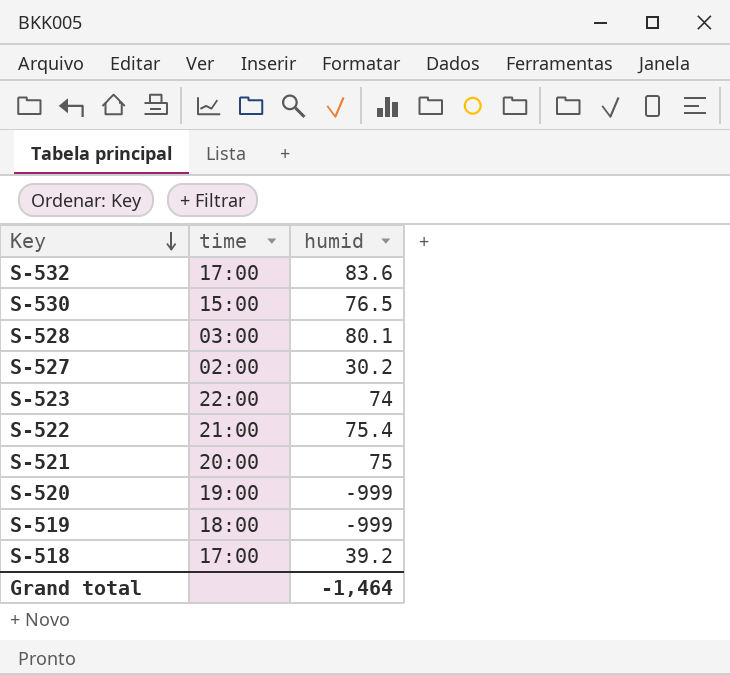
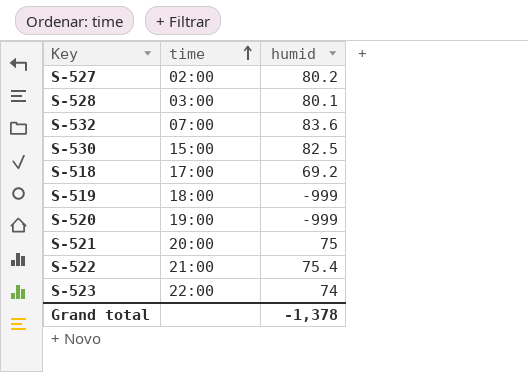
row order: Key descending -> time ascending
S-527 | humid: 30.2 -> 80.2
S-532 | time: 17:00 -> 07:00
S-530 | humid: 76.5 -> 82.5
S-518 | humid: 39.2 -> 69.2
Grand total | humid: -1,464 -> -1,378

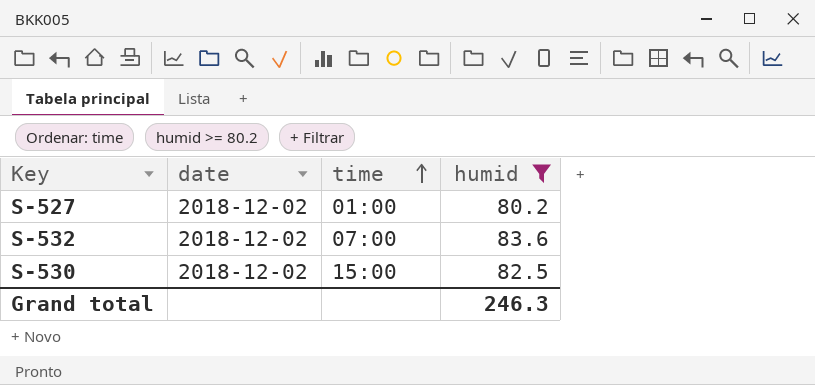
filter: none -> humid >= 80.2
column date | position: none -> 2
S-527 | time: 02:00 -> 01:00
Grand total | humid: -1,378 -> 246.3

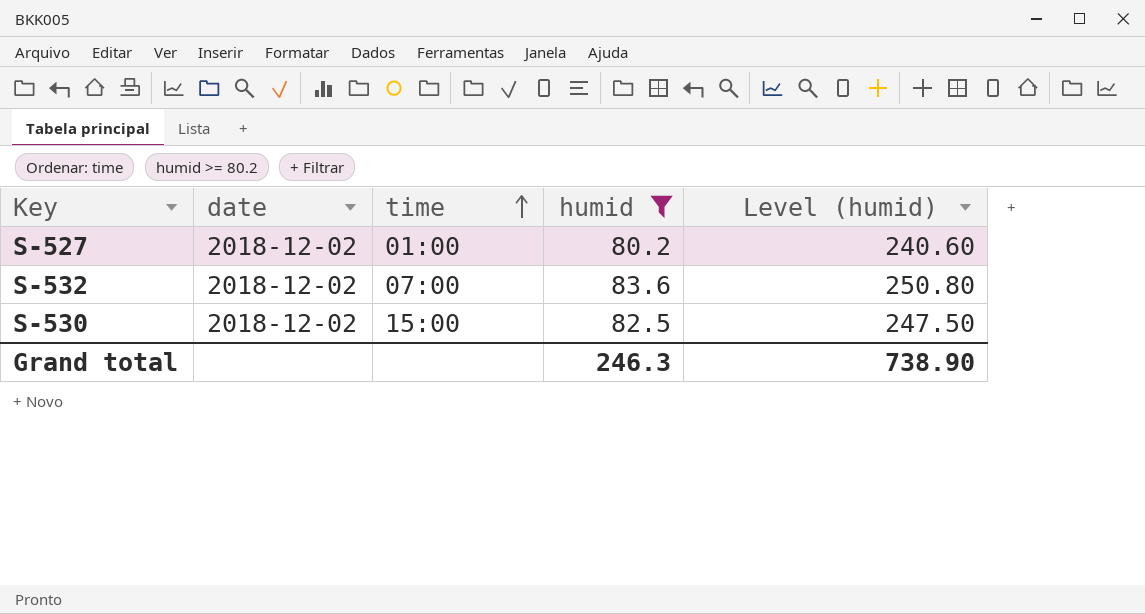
column Level (humid) | formula: none -> [humid] * 3

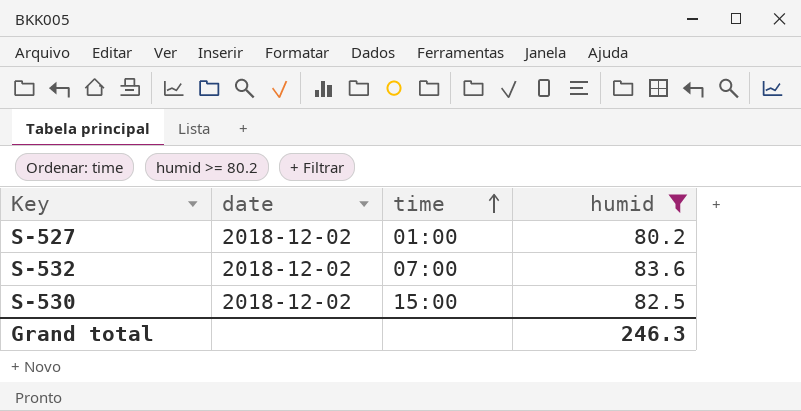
column Level (humid) | formula: [humid] * 3 -> none

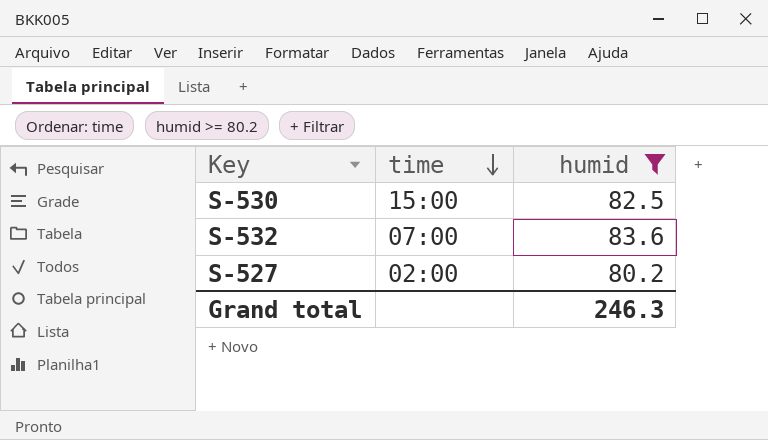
row order: time ascending -> time descending
column date | position: 2 -> none
S-527 | time: 01:00 -> 02:00

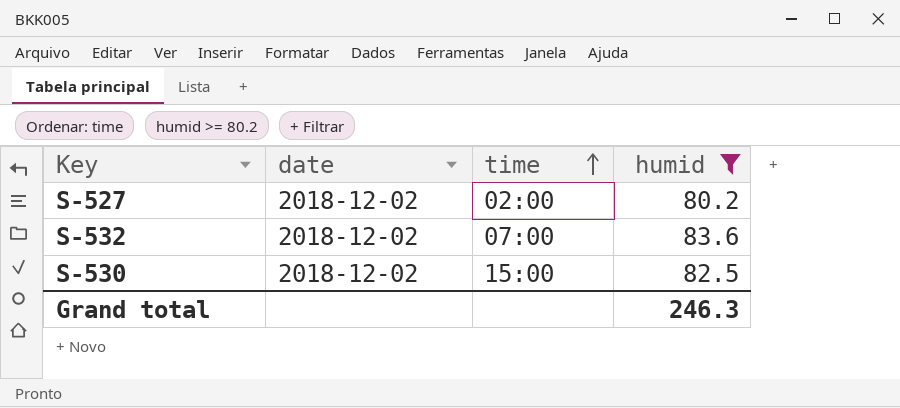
row order: time descending -> time ascending
column date | position: none -> 2

